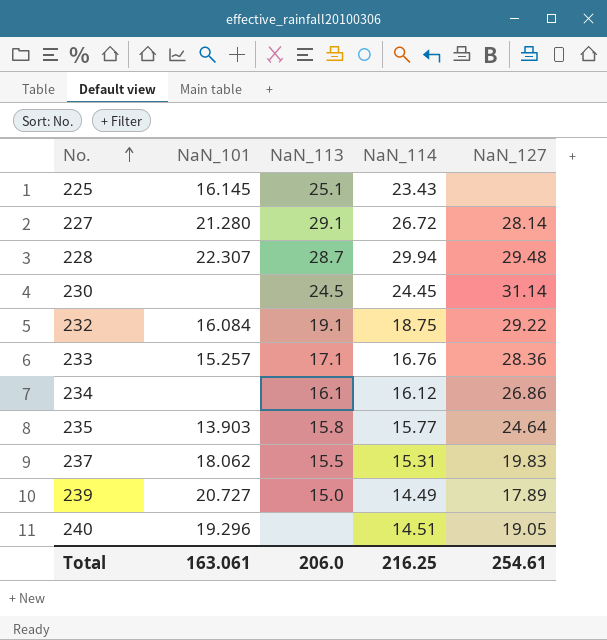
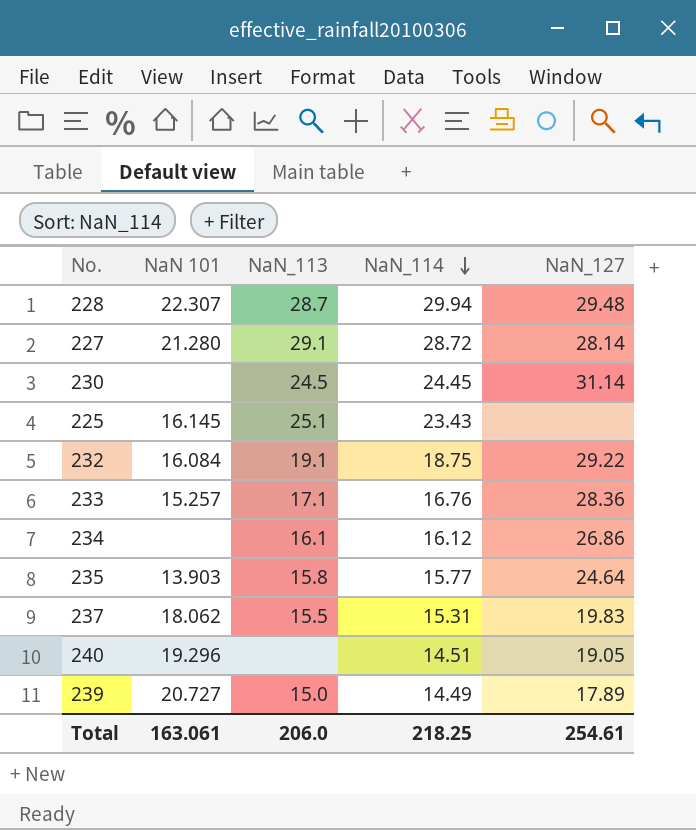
row order: No. ascending -> NaN_114 descending
column name: NaN_101 -> NaN 101
227 | NaN_114: 26.72 -> 28.72
Total | NaN_114: 216.25 -> 218.25

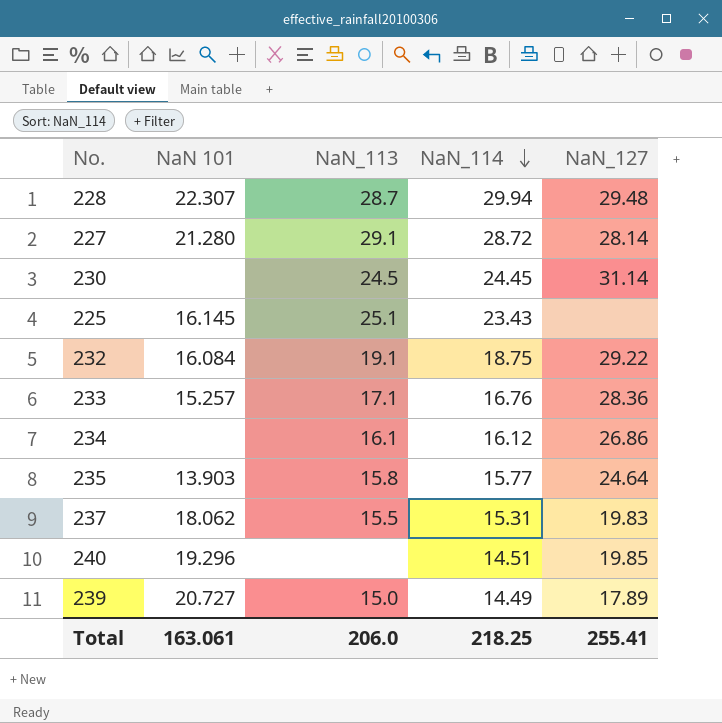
240 | NaN_127: 19.05 -> 19.85
Total | NaN_127: 254.61 -> 255.41

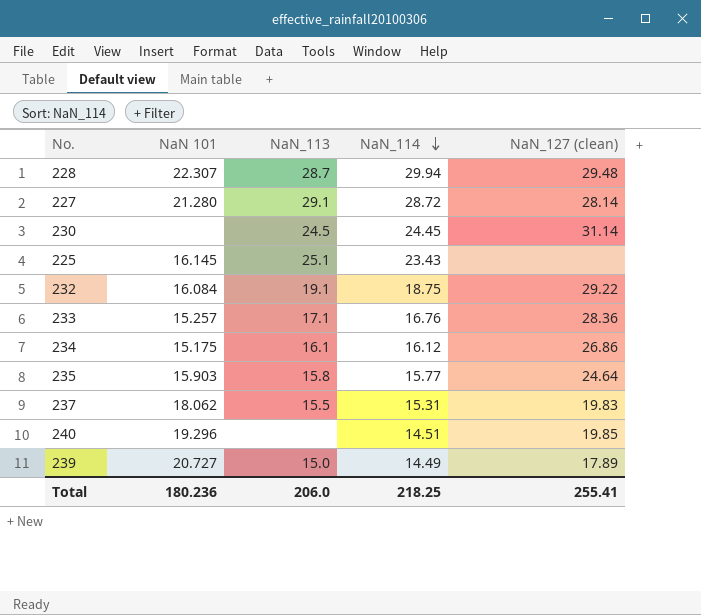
column name: NaN_127 -> NaN_127 (clean)
234 | NaN 101: none -> 15.175
235 | NaN 101: 13.903 -> 15.903
Total | NaN 101: 163.061 -> 180.236

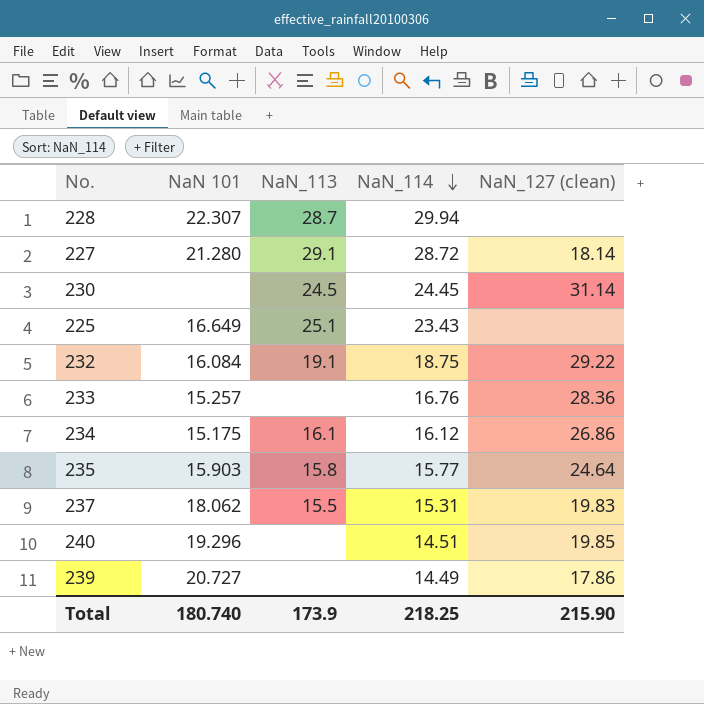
228 | NaN_127 (clean): 29.48 -> none
227 | NaN_127 (clean): 28.14 -> 18.14
225 | NaN 101: 16.145 -> 16.649
233 | NaN_113: 17.1 -> none
239 | NaN_113: 15.0 -> none
239 | NaN_127 (clean): 17.89 -> 17.86
Total | NaN 101: 180.236 -> 180.740
Total | NaN_113: 206.0 -> 173.9
Total | NaN_127 (clean): 255.41 -> 215.90

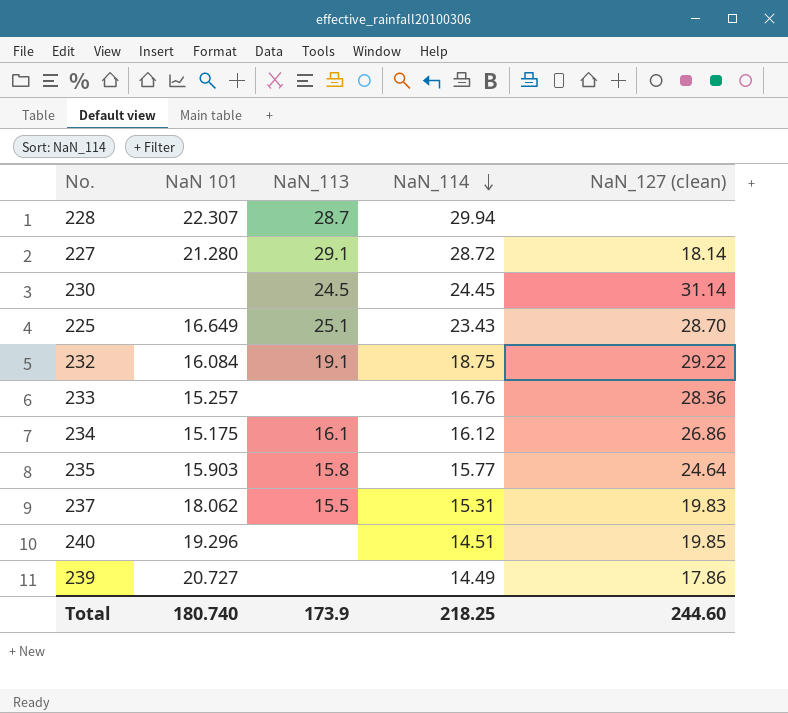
225 | NaN_127 (clean): none -> 28.70
Total | NaN_127 (clean): 215.90 -> 244.60

